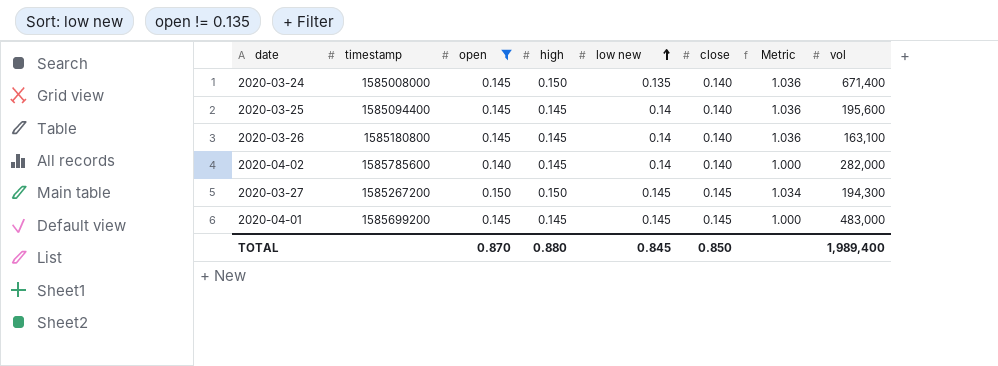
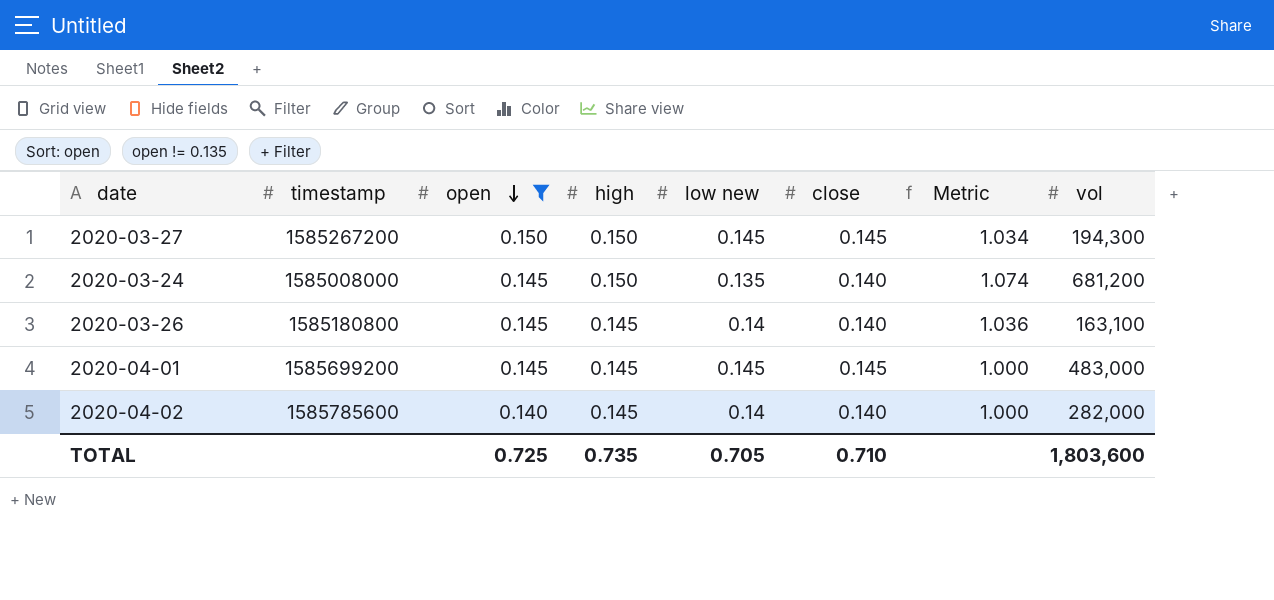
row order: low new ascending -> open descending
column Metric | formula: [open] / [close] -> [open] / [low new]
row 2020-03-25: 1585094400 | 0.145 | 0.145 | 0.14 | 0.140 | 1.036 | 195,600 -> none
2020-03-24 | vol: 671,400 -> 681,200
TOTAL | open: 0.870 -> 0.725
TOTAL | high: 0.880 -> 0.735
TOTAL | low new: 0.845 -> 0.705
TOTAL | close: 0.850 -> 0.710
TOTAL | vol: 1,989,400 -> 1,803,600

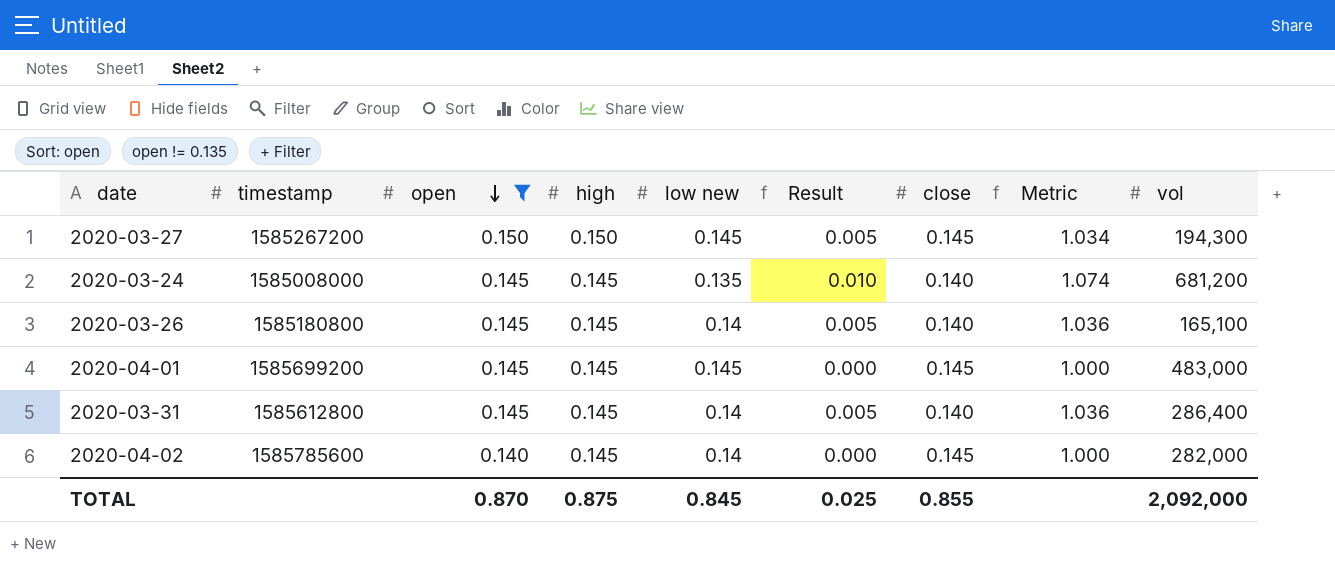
column Result | formula: none -> [open] - [low new]
2020-03-24 | high: 0.150 -> 0.145
2020-03-26 | vol: 163,100 -> 165,100
row 2020-03-31: none -> 1585612800 | 0.145 | 0.145 | 0.14 | 0.005 | 0.140 | 1.036 | 286,400
2020-04-02 | close: 0.140 -> 0.145
TOTAL | open: 0.725 -> 0.870
TOTAL | high: 0.735 -> 0.875
TOTAL | low new: 0.705 -> 0.845
TOTAL | close: 0.710 -> 0.855
TOTAL | vol: 1,803,600 -> 2,092,000

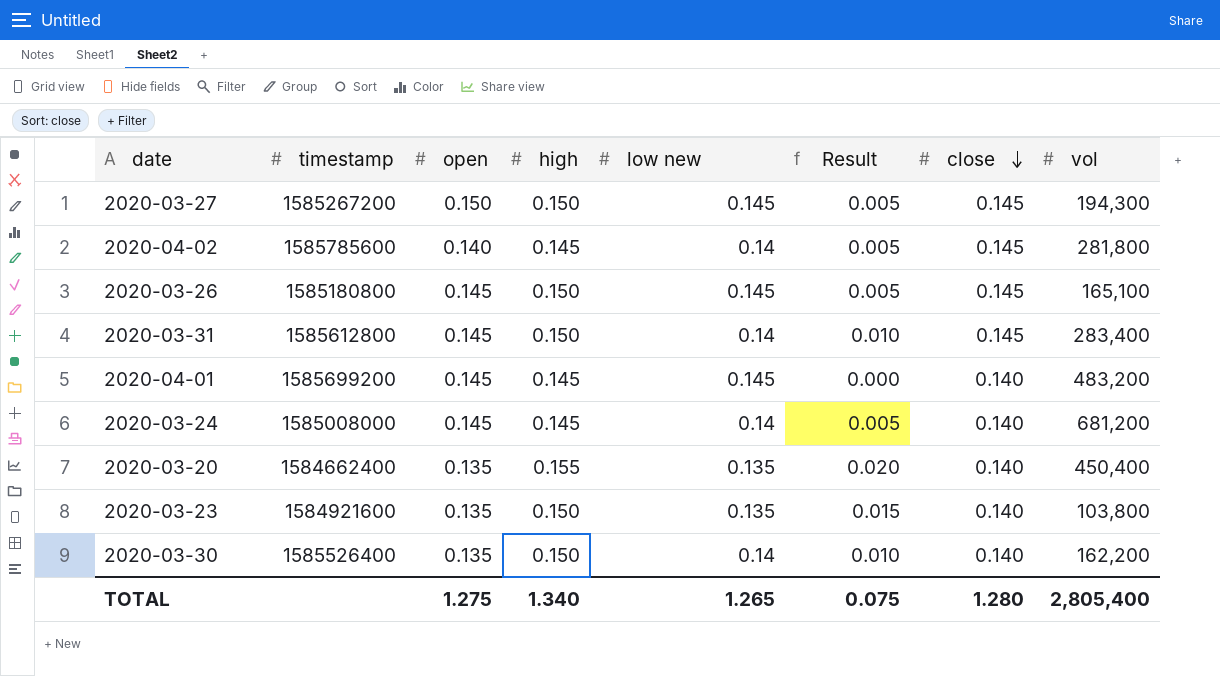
filter: open != 0.135 -> none
row order: open descending -> close descending
column Metric | formula: [open] / [low new] -> none
column Result | formula: [open] - [low new] -> [high] - [low new]
2020-04-02 | vol: 282,000 -> 281,800
2020-03-26 | high: 0.145 -> 0.150
2020-03-26 | low new: 0.14 -> 0.145
2020-03-26 | close: 0.140 -> 0.145
2020-03-31 | high: 0.145 -> 0.150
2020-03-31 | close: 0.140 -> 0.145
2020-03-31 | vol: 286,400 -> 283,400
2020-04-01 | close: 0.145 -> 0.140
2020-04-01 | vol: 483,000 -> 483,200
2020-03-24 | low new: 0.135 -> 0.14
TOTAL | open: 0.870 -> 1.275
TOTAL | high: 0.875 -> 1.340
TOTAL | low new: 0.845 -> 1.265
TOTAL | Result: 0.025 -> 0.075
TOTAL | close: 0.855 -> 1.280
TOTAL | vol: 2,092,000 -> 2,805,400

